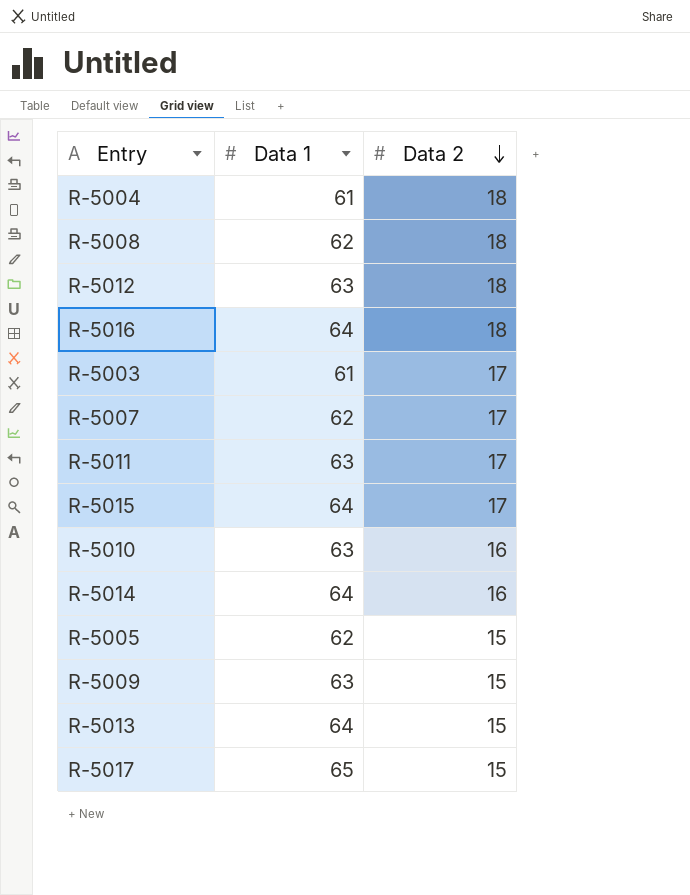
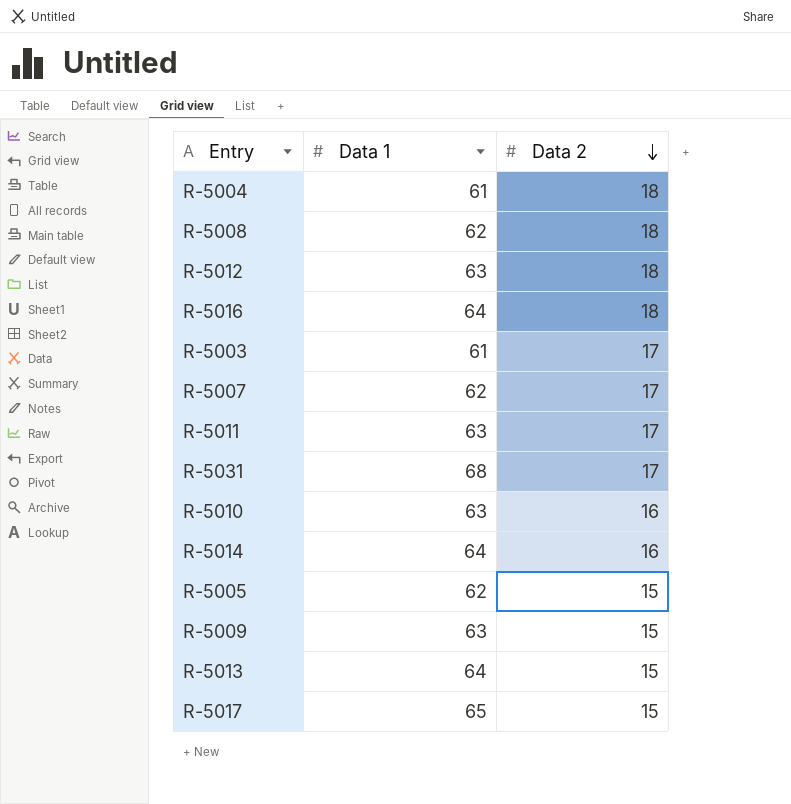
row R-5015: 64 | 17 -> none
row R-5031: none -> 68 | 17

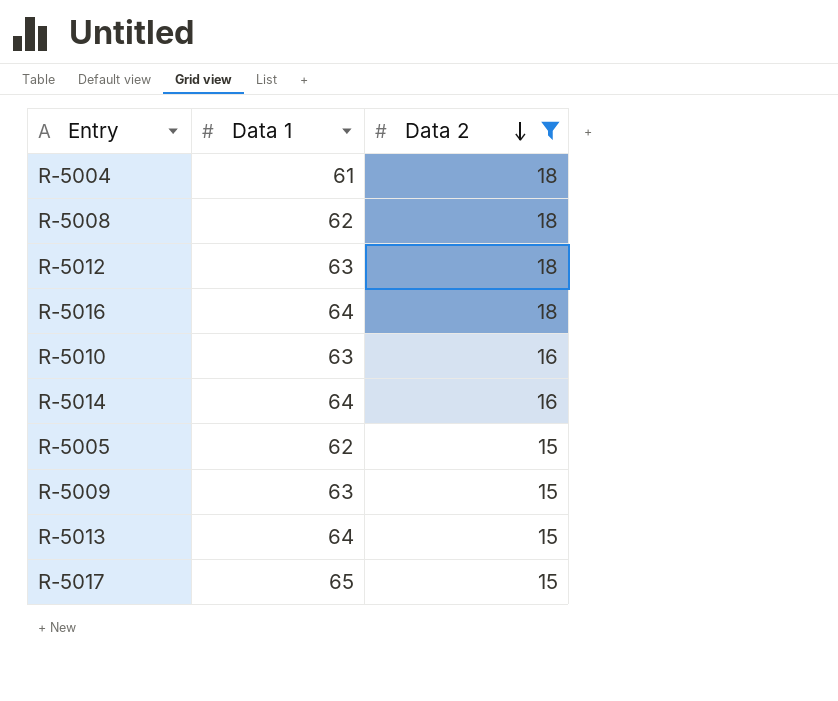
filter: none -> Data 2 != 17

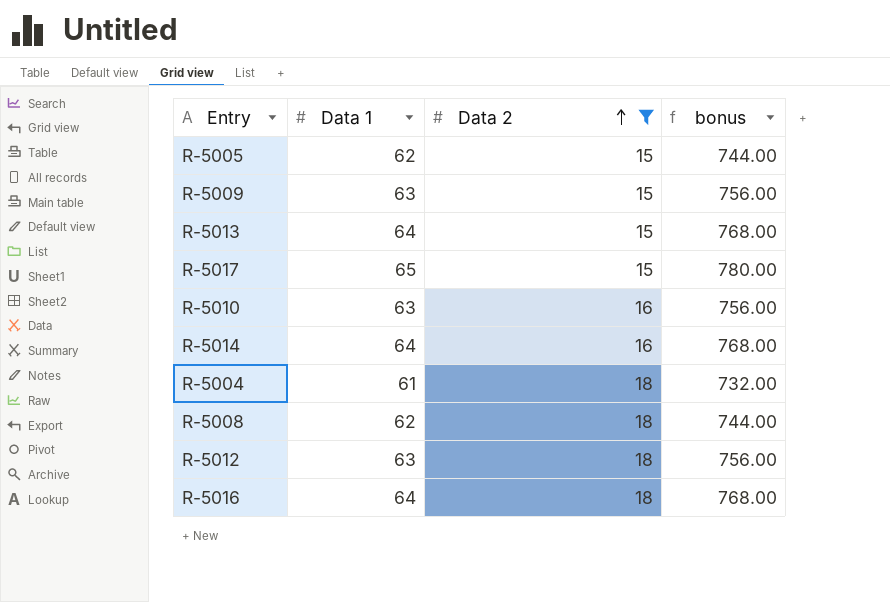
row order: Data 2 descending -> Data 2 ascending
column bonus | formula: none -> [Data 1] * 12

